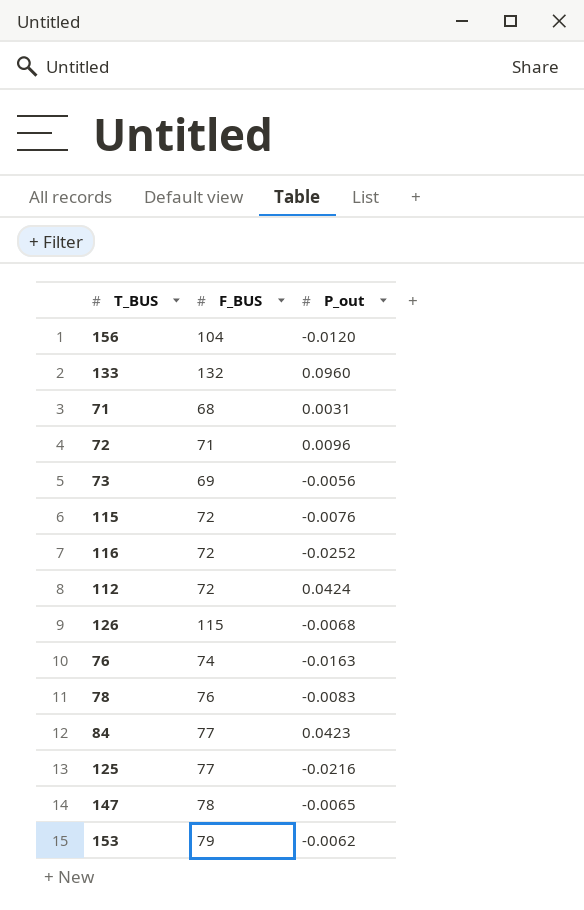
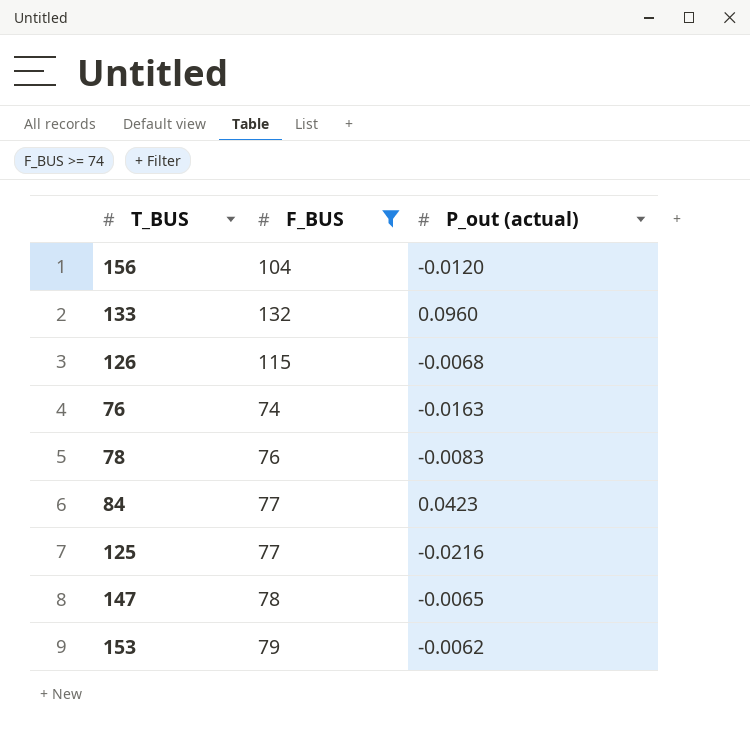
filter: none -> F_BUS >= 74
column name: P_out -> P_out (actual)

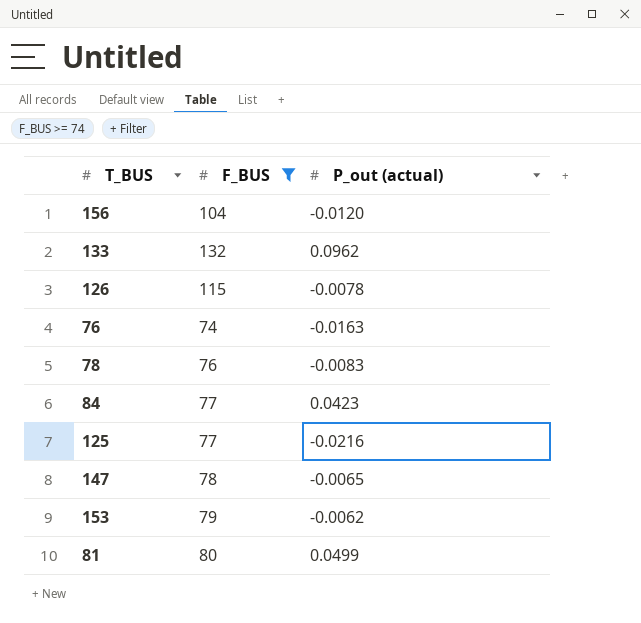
133 | P_out (actual): 0.0960 -> 0.0962
126 | P_out (actual): -0.0068 -> -0.0078
row 81: none -> 80 | 0.0499

